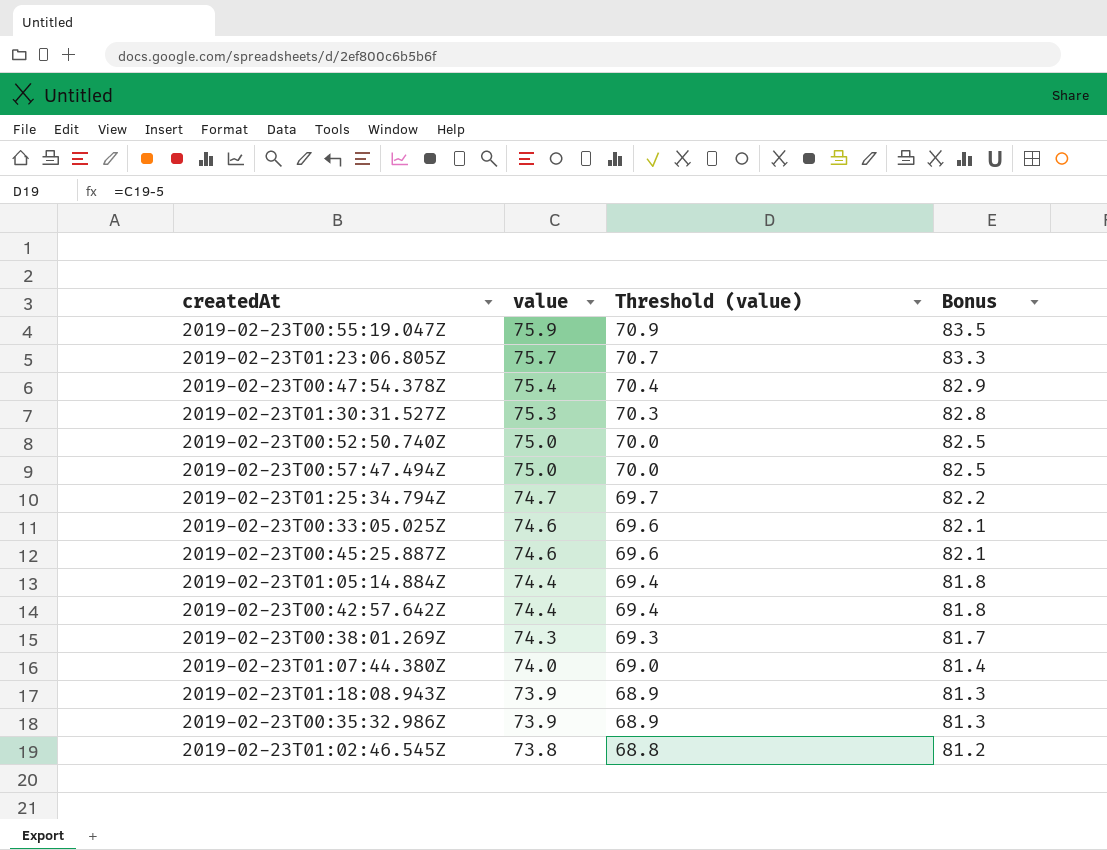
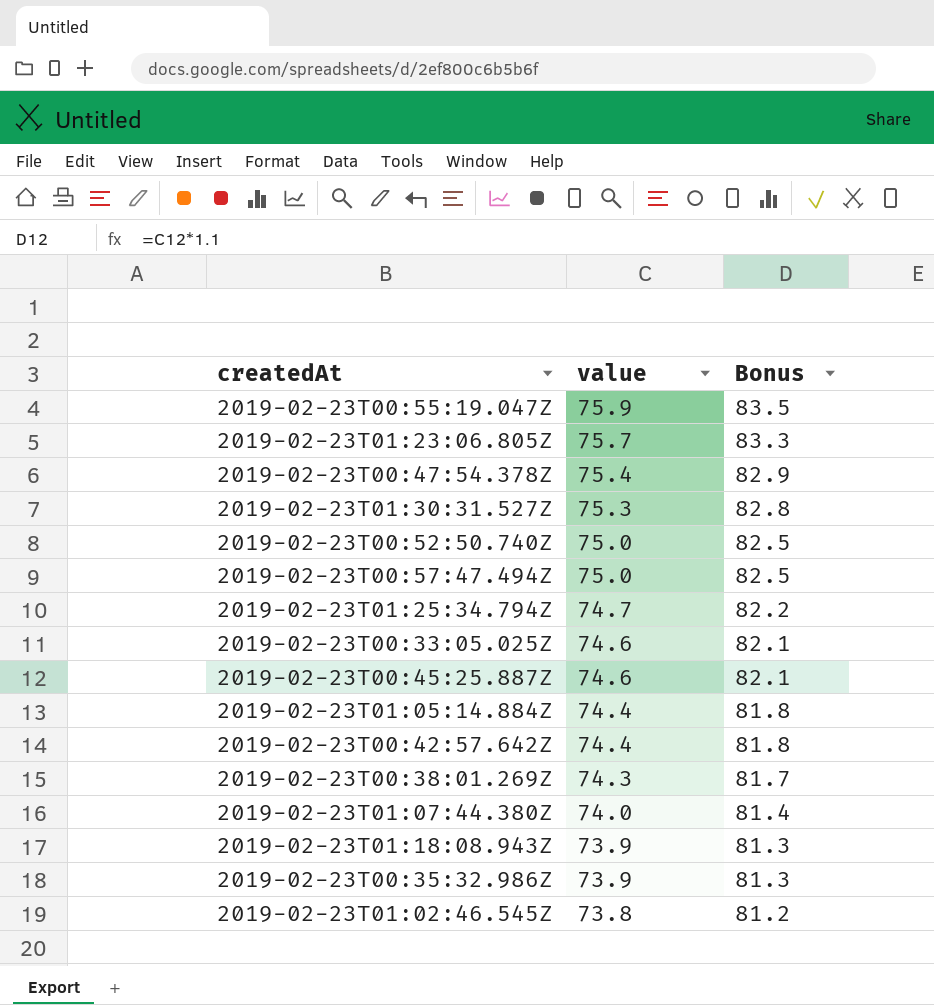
column Threshold (value) | formula: [value] - 5 -> none

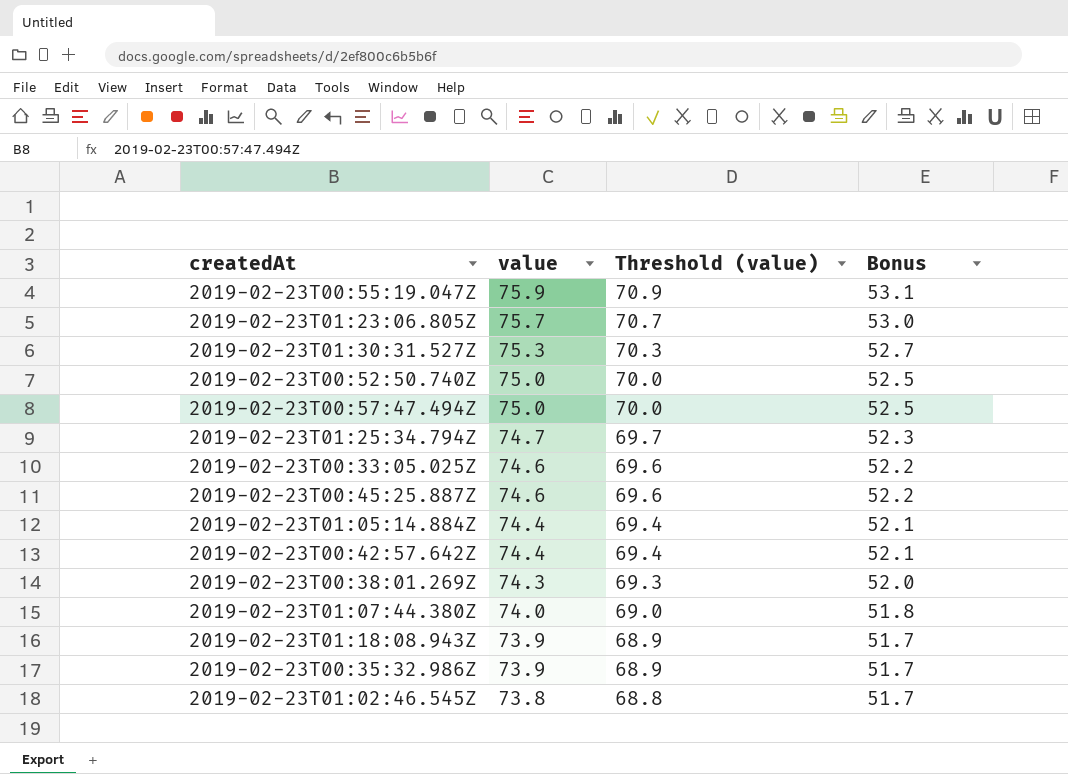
column Threshold (value) | formula: none -> [value] - 5
column Bonus | formula: [value] * 1.1 -> [value] * 0.7
row 2019-02-23T00:47:54.378Z: 75.4 | 82.9 -> none

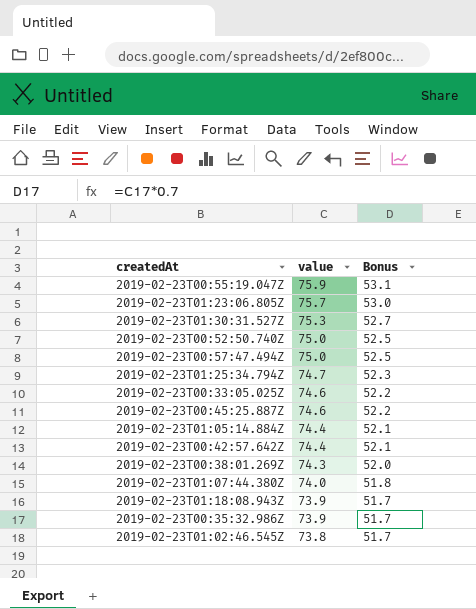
column Threshold (value) | formula: [value] - 5 -> none

